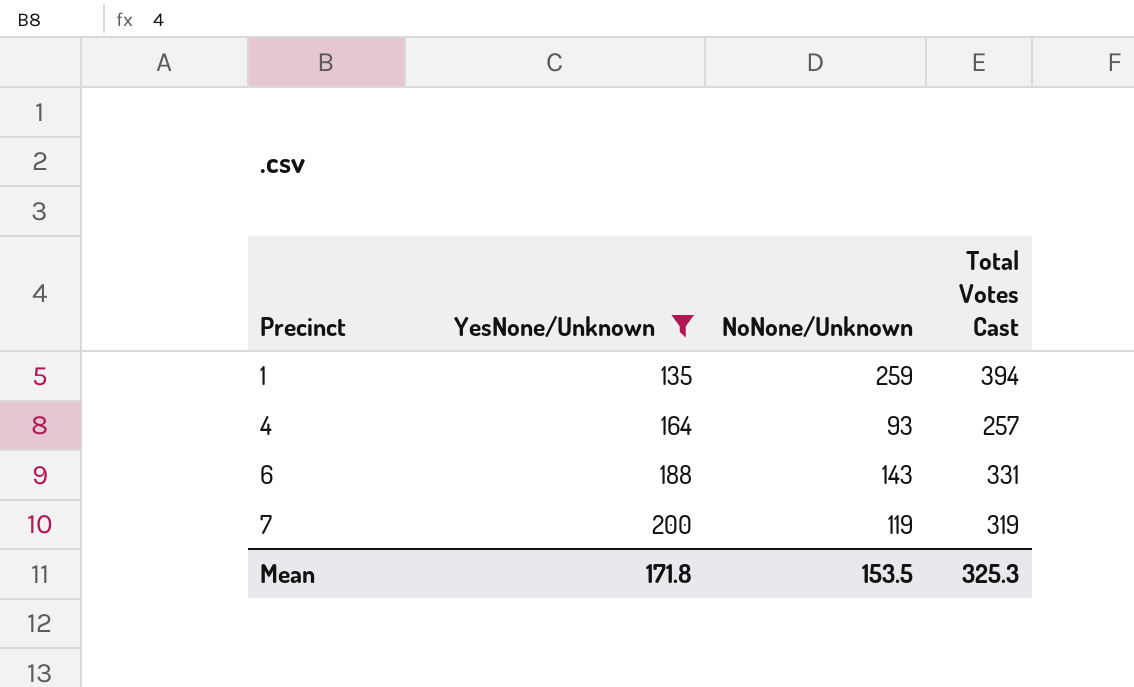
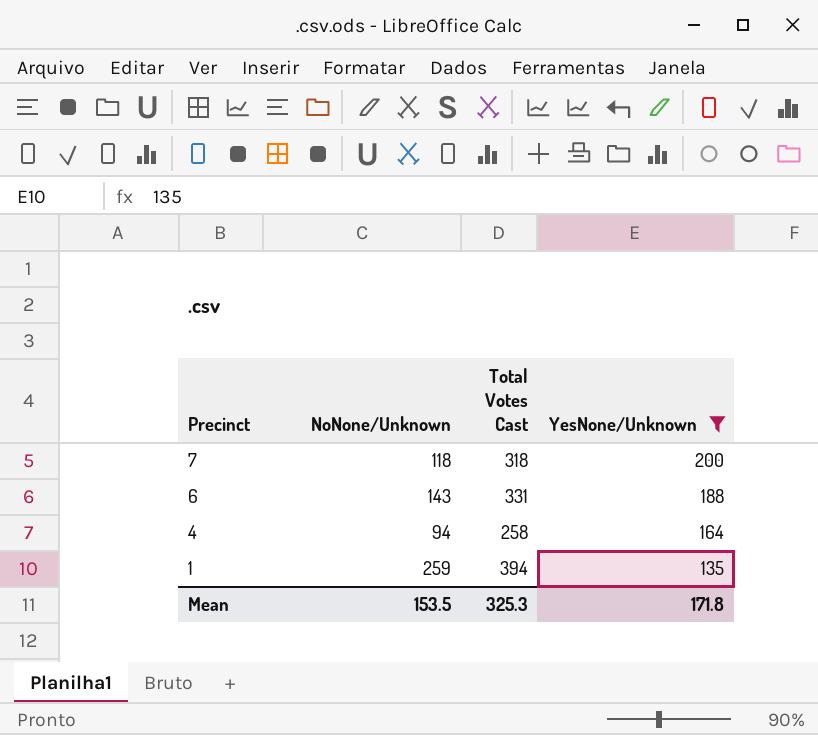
row order: Precinct ascending -> Precinct descending
column YesNone/Unknown | position: 2 -> 4
7 | NoNone/Unknown: 119 -> 118
7 | Total Votes Cast: 319 -> 318
4 | NoNone/Unknown: 93 -> 94
4 | Total Votes Cast: 257 -> 258

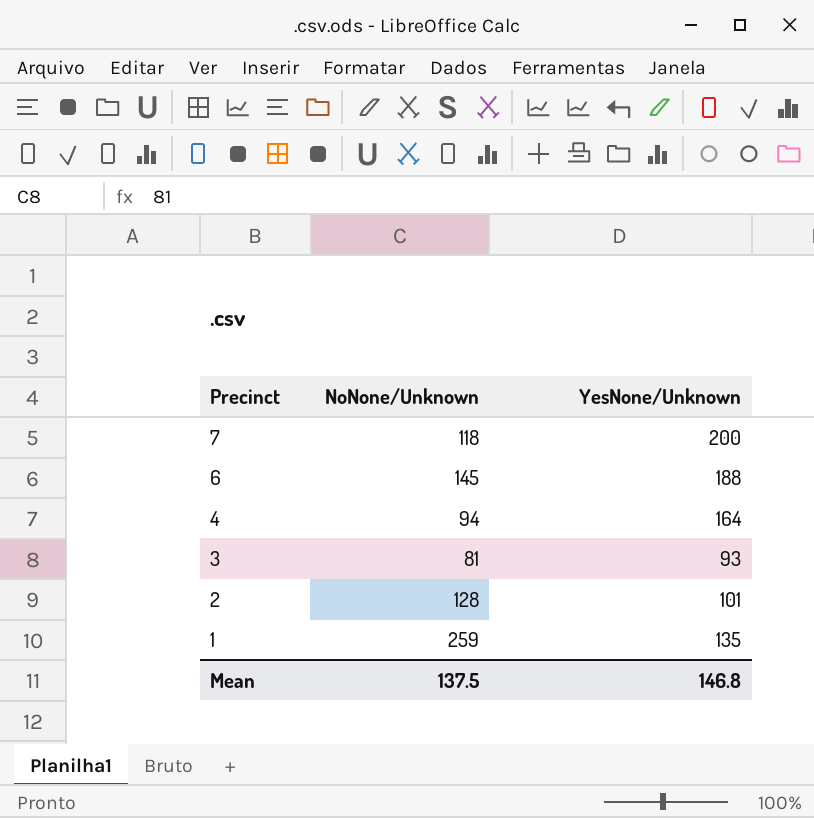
filter: YesNone/Unknown >= 135 -> none
column Total Votes Cast | formula: [NoNone/Unknown] + [YesNone/Unknown] -> none
6 | NoNone/Unknown: 143 -> 145
Mean | NoNone/Unknown: 153.5 -> 137.5
Mean | YesNone/Unknown: 171.8 -> 146.8

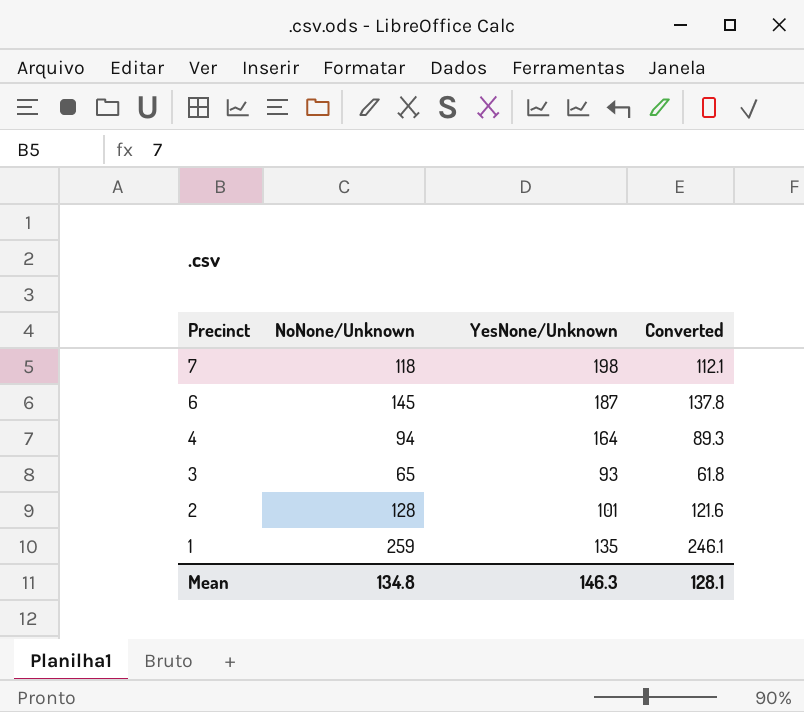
column Converted | formula: none -> [NoNone/Unknown] * 0.95
7 | YesNone/Unknown: 200 -> 198
6 | YesNone/Unknown: 188 -> 187
3 | NoNone/Unknown: 81 -> 65
Mean | NoNone/Unknown: 137.5 -> 134.8
Mean | YesNone/Unknown: 146.8 -> 146.3

